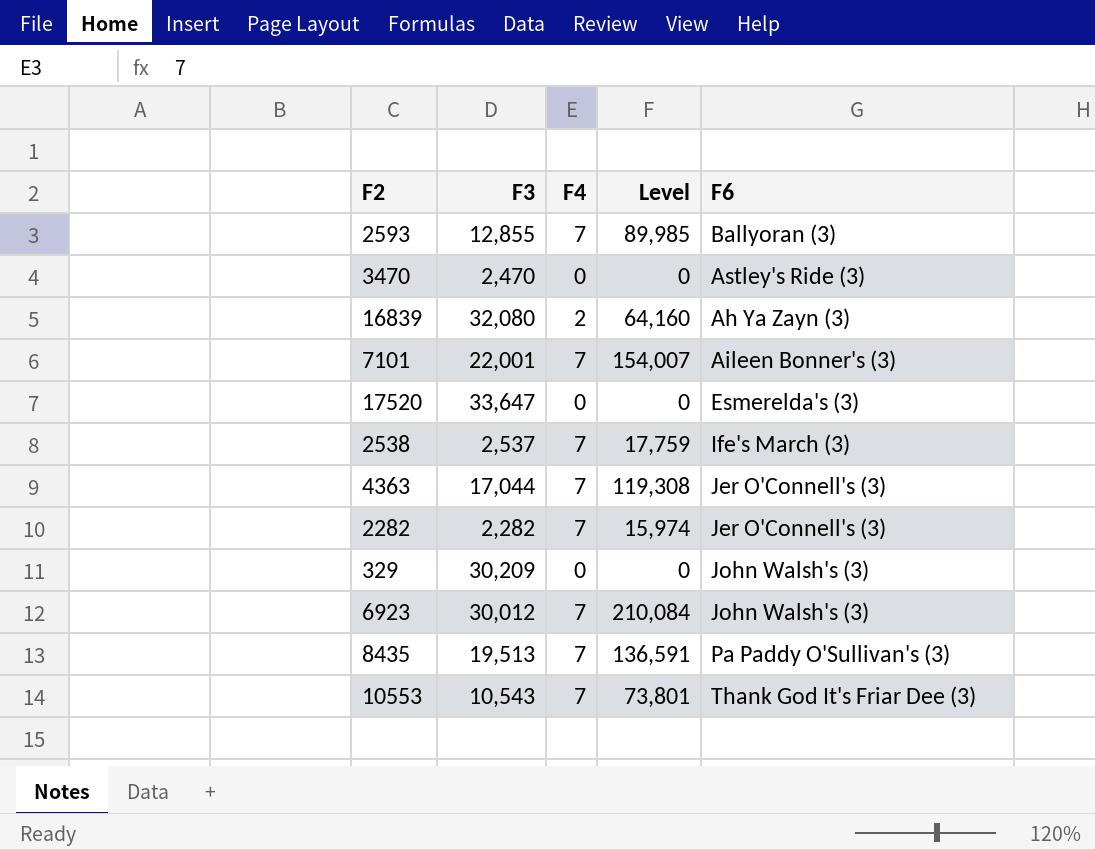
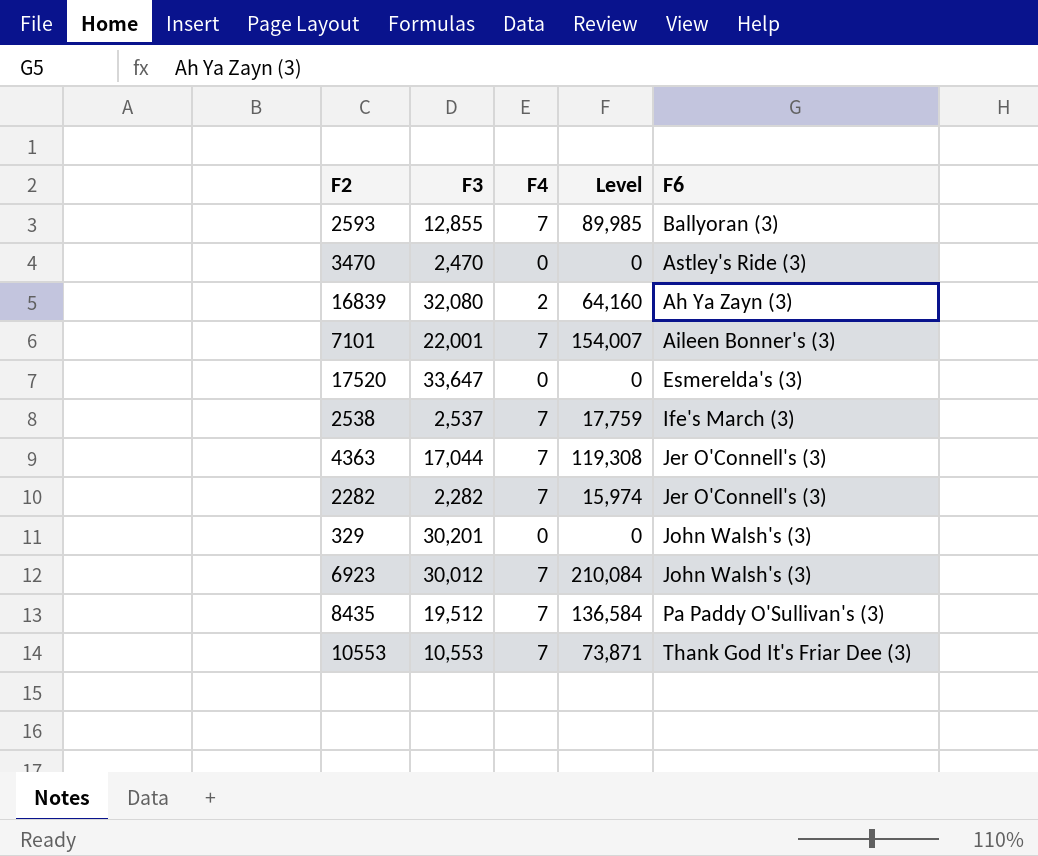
329 | F3: 30,209 -> 30,201
8435 | F3: 19,513 -> 19,512
8435 | Level: 136,591 -> 136,584
10553 | F3: 10,543 -> 10,553
10553 | Level: 73,801 -> 73,871

